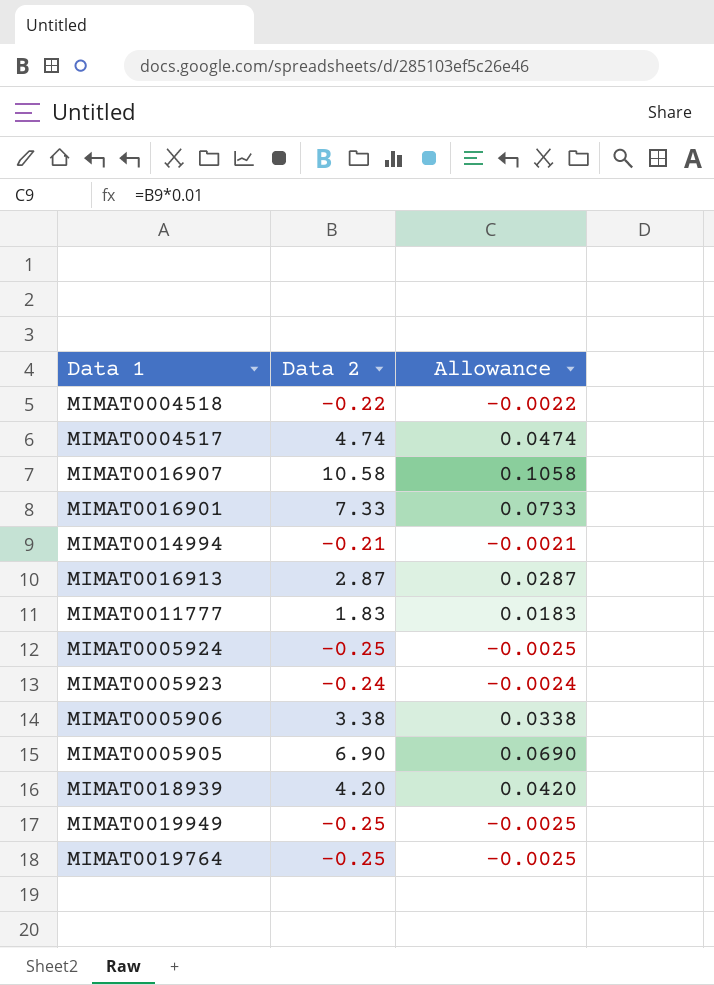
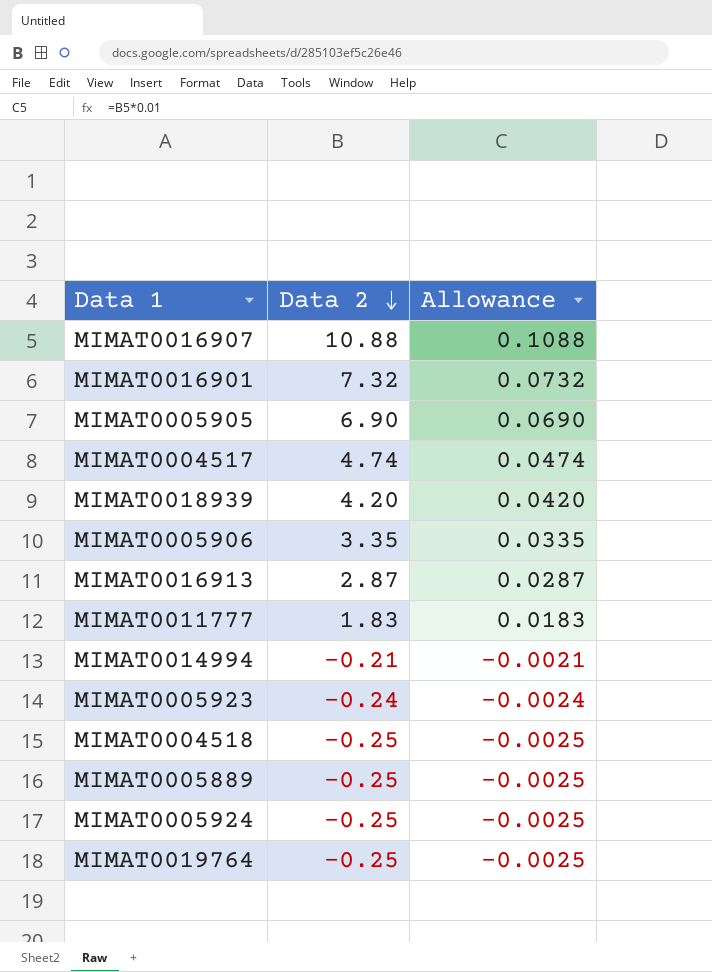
row order: none -> Data 2 descending
row MIMAT0019949: -0.25 | -0.0025 -> none
MIMAT0016907 | Data 2: 10.58 -> 10.88
MIMAT0016907 | Allowance: 0.1058 -> 0.1088
MIMAT0016901 | Data 2: 7.33 -> 7.32
MIMAT0016901 | Allowance: 0.0733 -> 0.0732
MIMAT0005906 | Data 2: 3.38 -> 3.35
MIMAT0005906 | Allowance: 0.0338 -> 0.0335
MIMAT0004518 | Data 2: -0.22 -> -0.25
MIMAT0004518 | Allowance: -0.0022 -> -0.0025
row MIMAT0005889: none -> -0.25 | -0.0025

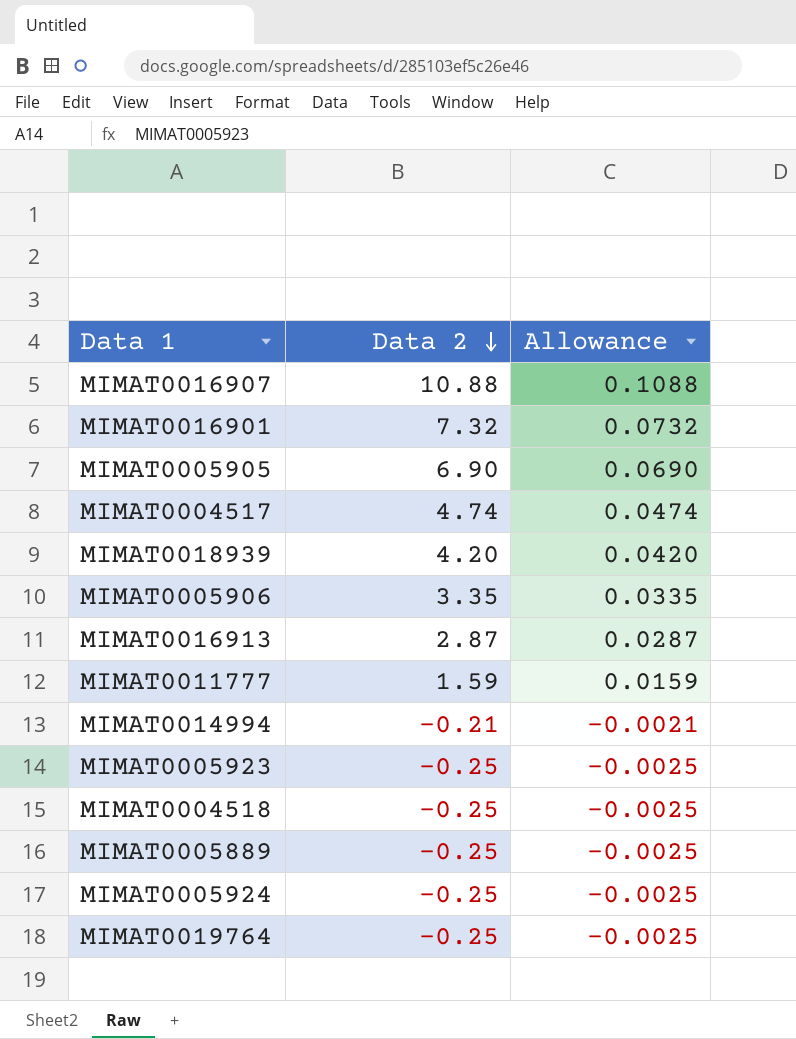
MIMAT0011777 | Data 2: 1.83 -> 1.59
MIMAT0011777 | Allowance: 0.0183 -> 0.0159
MIMAT0005923 | Data 2: -0.24 -> -0.25
MIMAT0005923 | Allowance: -0.0024 -> -0.0025

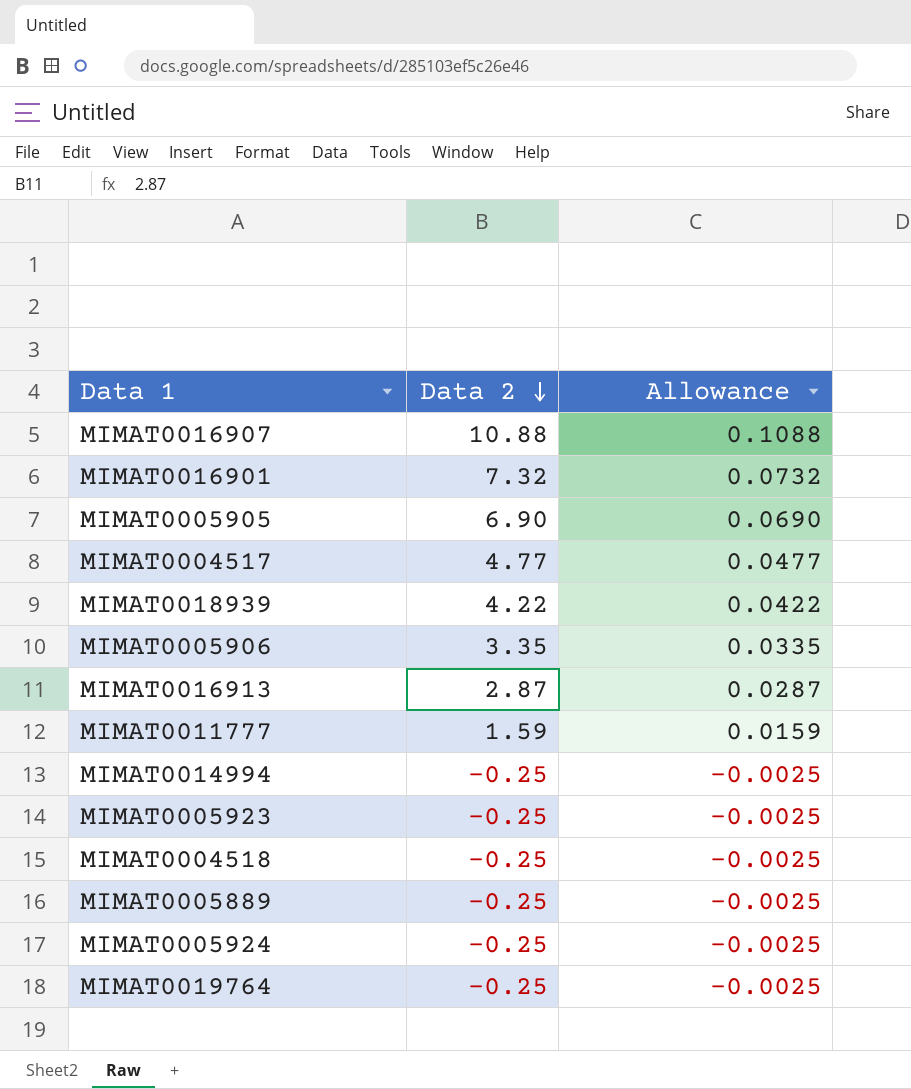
MIMAT0004517 | Data 2: 4.74 -> 4.77
MIMAT0004517 | Allowance: 0.0474 -> 0.0477
MIMAT0018939 | Data 2: 4.20 -> 4.22
MIMAT0018939 | Allowance: 0.0420 -> 0.0422
MIMAT0014994 | Data 2: -0.21 -> -0.25
MIMAT0014994 | Allowance: -0.0021 -> -0.0025

